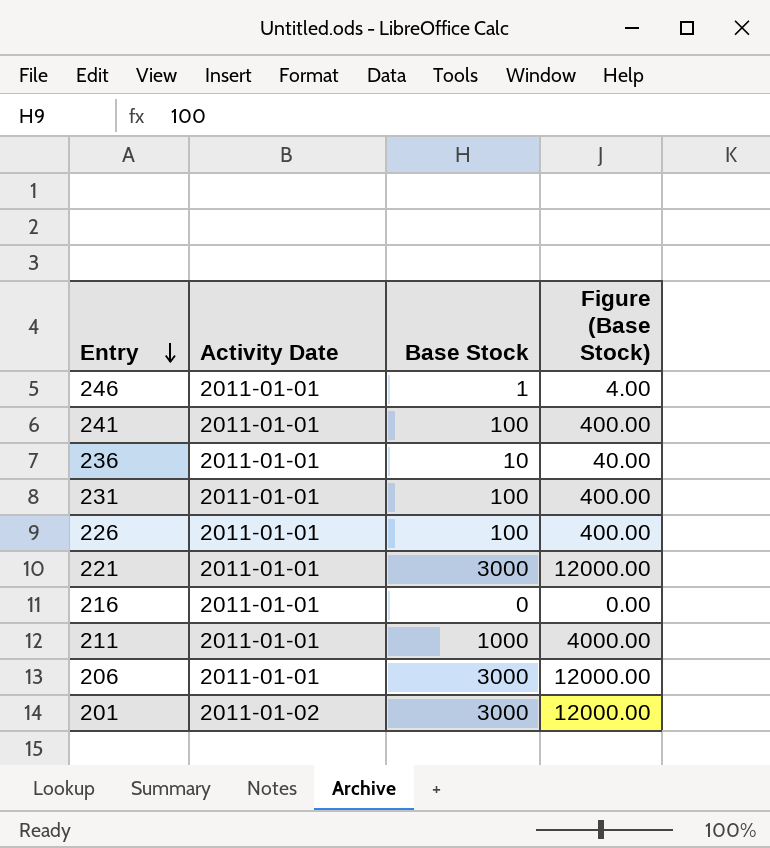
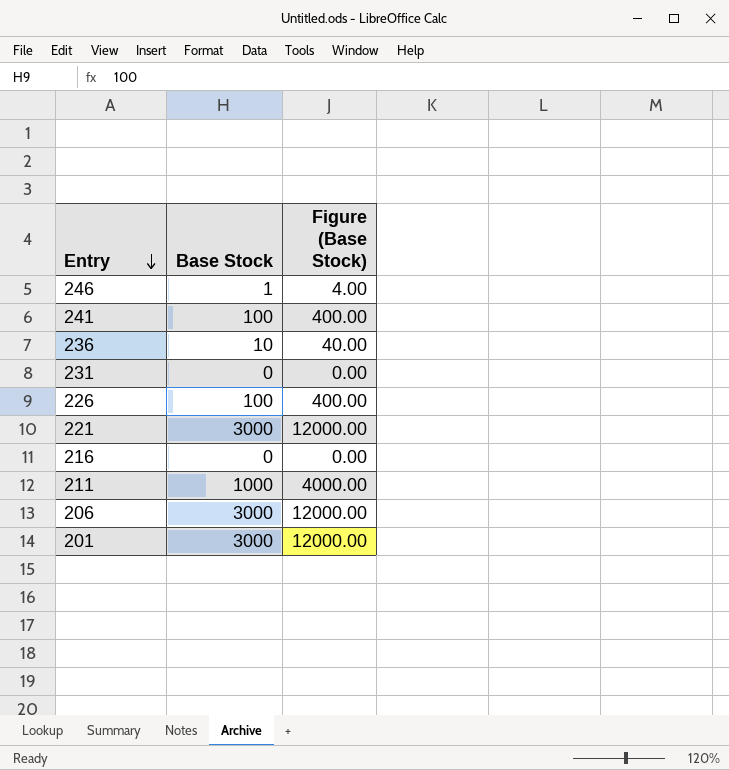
column Activity Date | position: 2 -> none
231 | Base Stock: 100 -> 0
231 | Figure (Base Stock): 400.00 -> 0.00

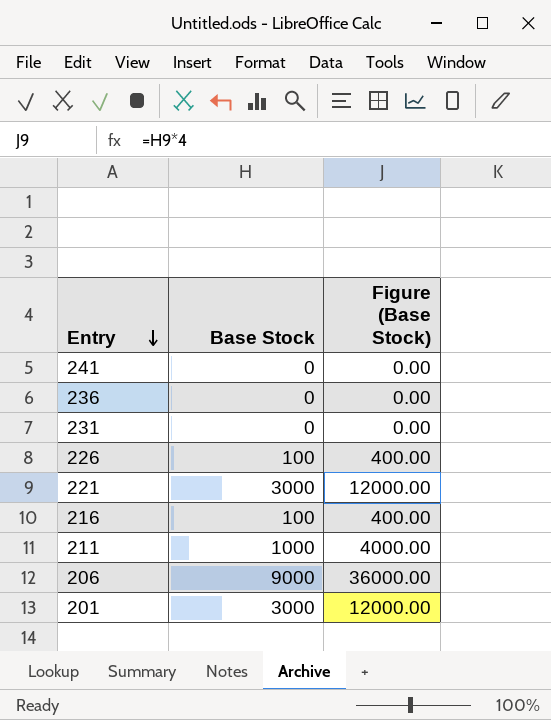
row 246: 1 | 4.00 -> none
241 | Base Stock: 100 -> 0
241 | Figure (Base Stock): 400.00 -> 0.00
236 | Base Stock: 10 -> 0
236 | Figure (Base Stock): 40.00 -> 0.00
216 | Base Stock: 0 -> 100
216 | Figure (Base Stock): 0.00 -> 400.00
206 | Base Stock: 3000 -> 9000
206 | Figure (Base Stock): 12000.00 -> 36000.00

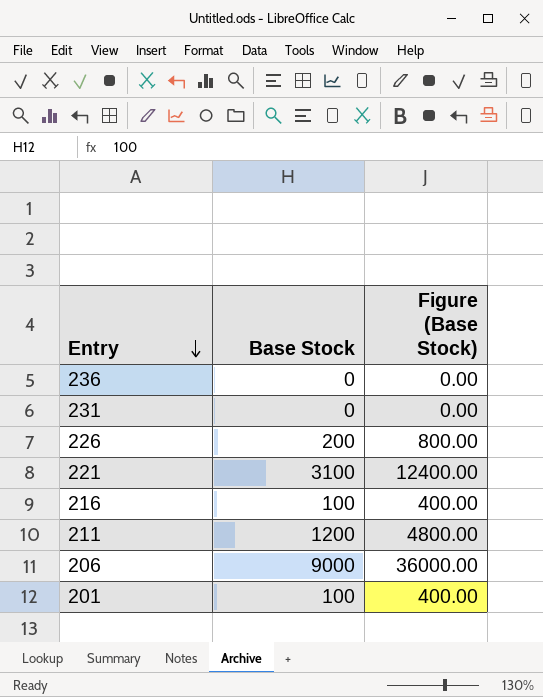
row 241: 0 | 0.00 -> none
226 | Base Stock: 100 -> 200
226 | Figure (Base Stock): 400.00 -> 800.00
221 | Base Stock: 3000 -> 3100
221 | Figure (Base Stock): 12000.00 -> 12400.00
211 | Base Stock: 1000 -> 1200
211 | Figure (Base Stock): 4000.00 -> 4800.00
201 | Base Stock: 3000 -> 100
201 | Figure (Base Stock): 12000.00 -> 400.00

